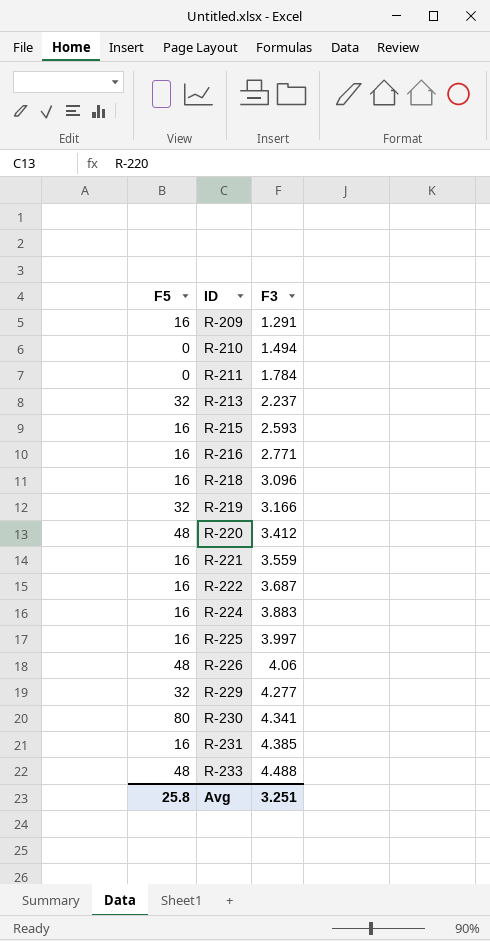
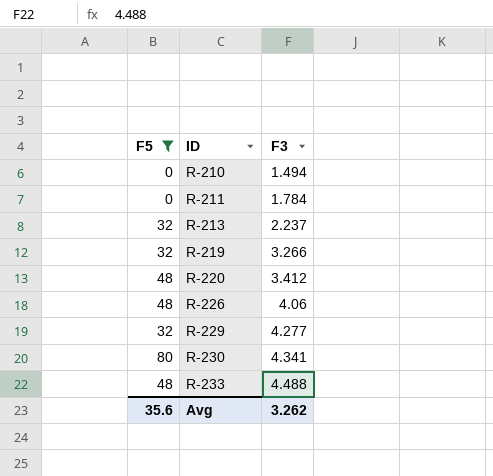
filter: none -> F5 != 16
R-219 | F3: 3.166 -> 3.266
Avg | F5: 25.8 -> 35.6
Avg | F3: 3.251 -> 3.262

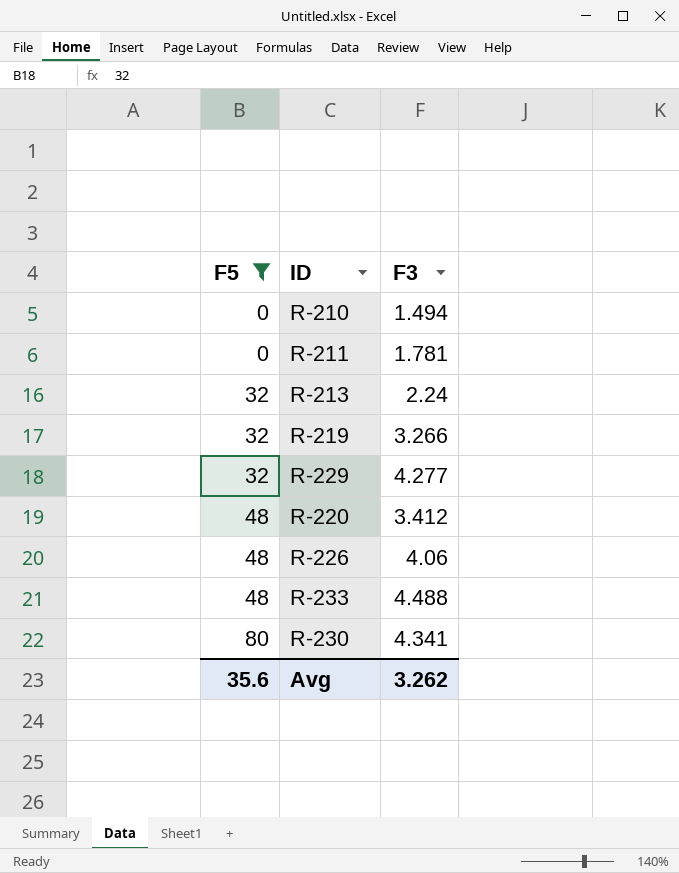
row order: ID ascending -> F5 ascending
R-211 | F3: 1.784 -> 1.781
R-213 | F3: 2.237 -> 2.24

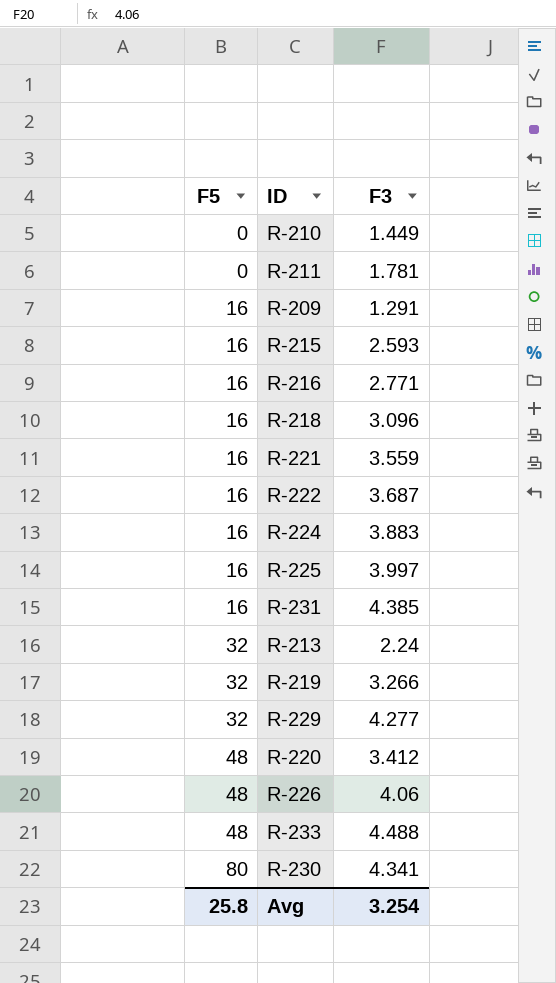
filter: F5 != 16 -> none
R-210 | F3: 1.494 -> 1.449
Avg | F5: 35.6 -> 25.8
Avg | F3: 3.262 -> 3.254

